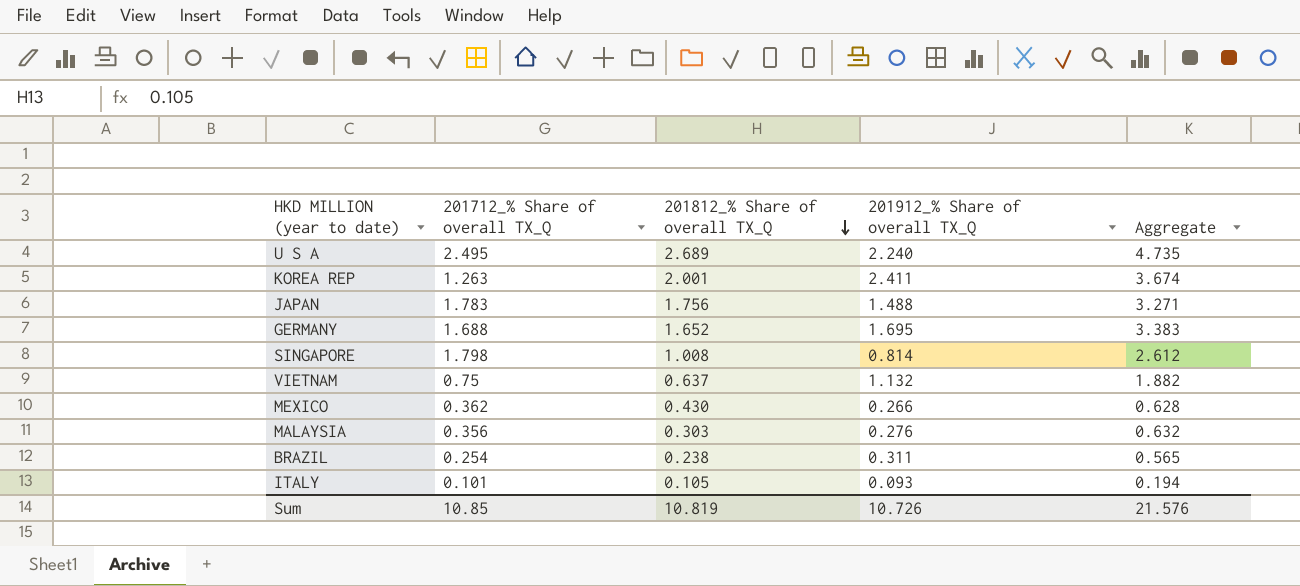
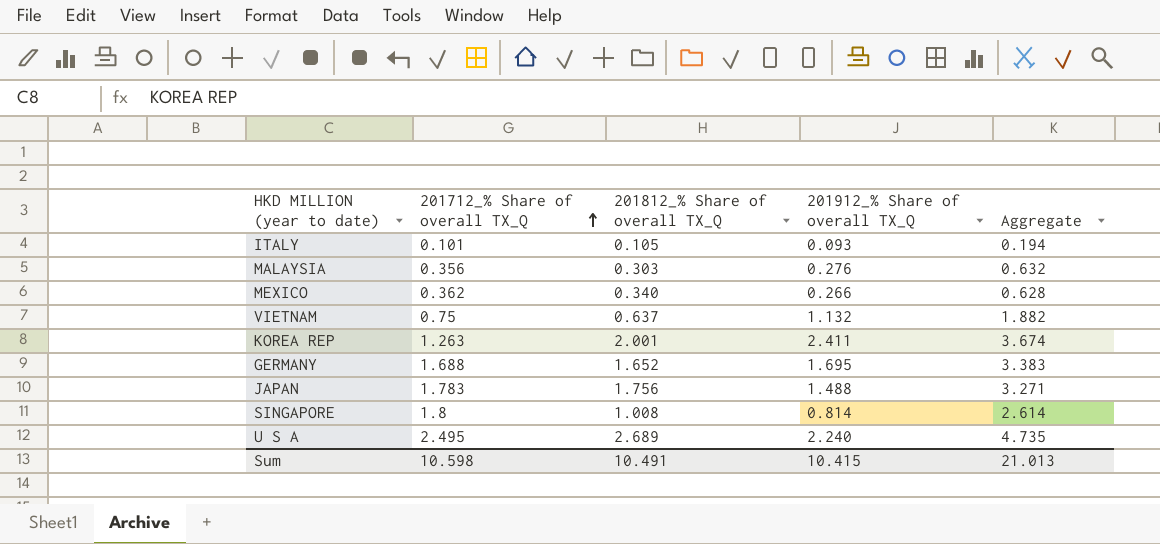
row order: 201812_% Share of overall TX_Q descending -> 201712_% Share of overall TX_Q ascending
row BRAZIL: 0.254 | 0.238 | 0.311 | 0.565 -> none
MEXICO | 201812_% Share of overall TX_Q: 0.430 -> 0.340
SINGAPORE | 201712_% Share of overall TX_Q: 1.798 -> 1.8
SINGAPORE | Aggregate: 2.612 -> 2.614
Sum | 201712_% Share of overall TX_Q: 10.85 -> 10.598
Sum | 201812_% Share of overall TX_Q: 10.819 -> 10.491
Sum | 201912_% Share of overall TX_Q: 10.726 -> 10.415
Sum | Aggregate: 21.576 -> 21.013

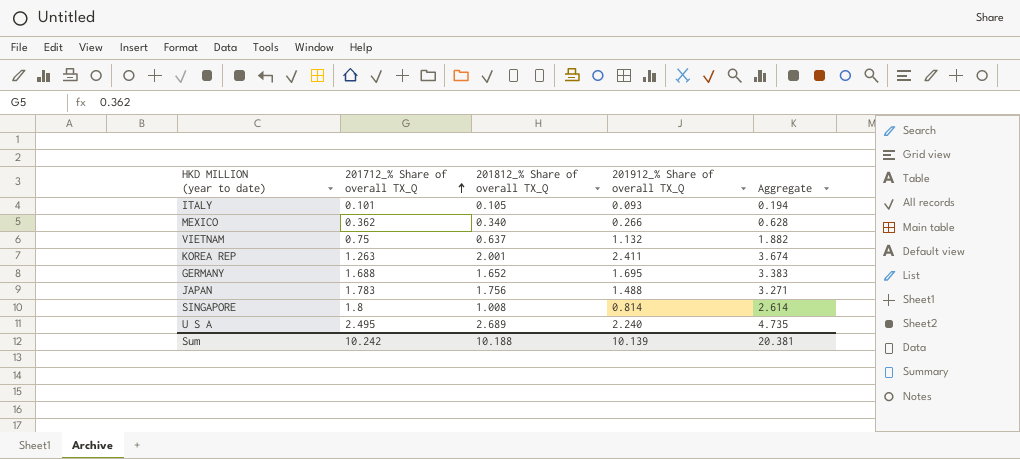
row MALAYSIA: 0.356 | 0.303 | 0.276 | 0.632 -> none
Sum | 201712_% Share of overall TX_Q: 10.598 -> 10.242
Sum | 201812_% Share of overall TX_Q: 10.491 -> 10.188
Sum | 201912_% Share of overall TX_Q: 10.415 -> 10.139
Sum | Aggregate: 21.013 -> 20.381

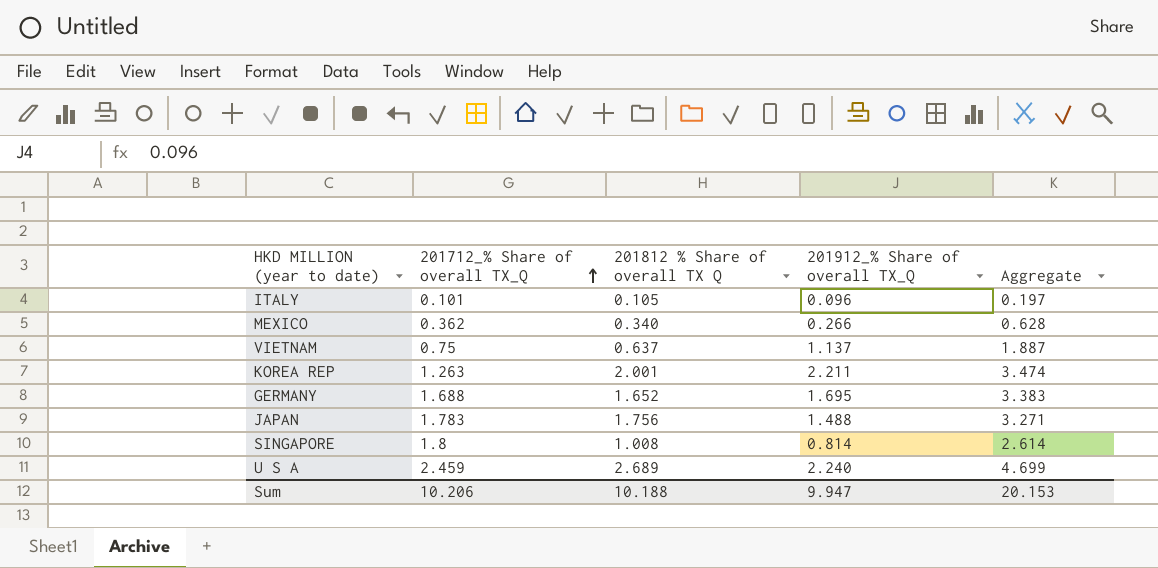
column name: 201812_% Share of overall TX_Q -> 201812 % Share of overall TX Q
ITALY | 201912_% Share of overall TX_Q: 0.093 -> 0.096
ITALY | Aggregate: 0.194 -> 0.197
VIETNAM | 201912_% Share of overall TX_Q: 1.132 -> 1.137
VIETNAM | Aggregate: 1.882 -> 1.887
KOREA REP | 201912_% Share of overall TX_Q: 2.411 -> 2.211
KOREA REP | Aggregate: 3.674 -> 3.474
U S A | 201712_% Share of overall TX_Q: 2.495 -> 2.459
U S A | Aggregate: 4.735 -> 4.699
Sum | 201712_% Share of overall TX_Q: 10.242 -> 10.206
Sum | 201912_% Share of overall TX_Q: 10.139 -> 9.947
Sum | Aggregate: 20.381 -> 20.153

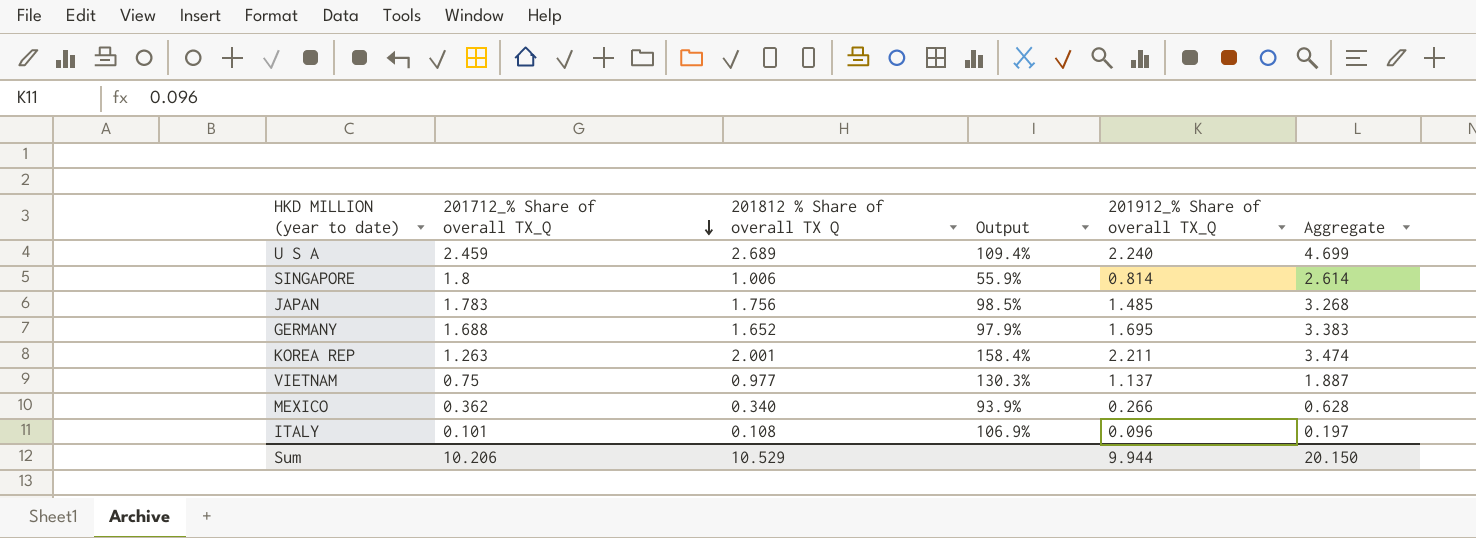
row order: 201712_% Share of overall TX_Q ascending -> 201712_% Share of overall TX_Q descending
column Output | formula: none -> [201812 % Share of overall TX Q] / [201712_% Share of overall TX_Q]
SINGAPORE | 201812 % Share of overall TX Q: 1.008 -> 1.006
JAPAN | 201912_% Share of overall TX_Q: 1.488 -> 1.485
JAPAN | Aggregate: 3.271 -> 3.268
VIETNAM | 201812 % Share of overall TX Q: 0.637 -> 0.977
ITALY | 201812 % Share of overall TX Q: 0.105 -> 0.108
Sum | 201812 % Share of overall TX Q: 10.188 -> 10.529
Sum | 201912_% Share of overall TX_Q: 9.947 -> 9.944
Sum | Aggregate: 20.153 -> 20.150

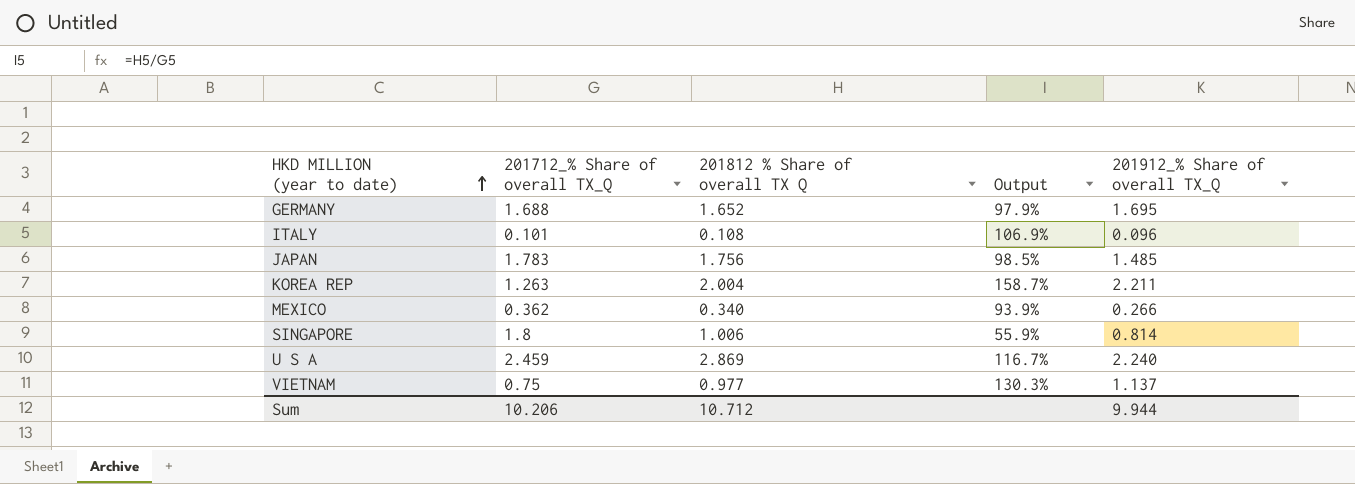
row order: 201712_% Share of overall TX_Q descending -> HKD MILLION (year to date) ascending
column Aggregate | formula: [201712_% Share of overall TX_Q] + [201912_% Share of overall TX_Q] -> none
KOREA REP | 201812 % Share of overall TX Q: 2.001 -> 2.004
KOREA REP | Output: 158.4% -> 158.7%
U S A | 201812 % Share of overall TX Q: 2.689 -> 2.869
U S A | Output: 109.4% -> 116.7%
Sum | 201812 % Share of overall TX Q: 10.529 -> 10.712

